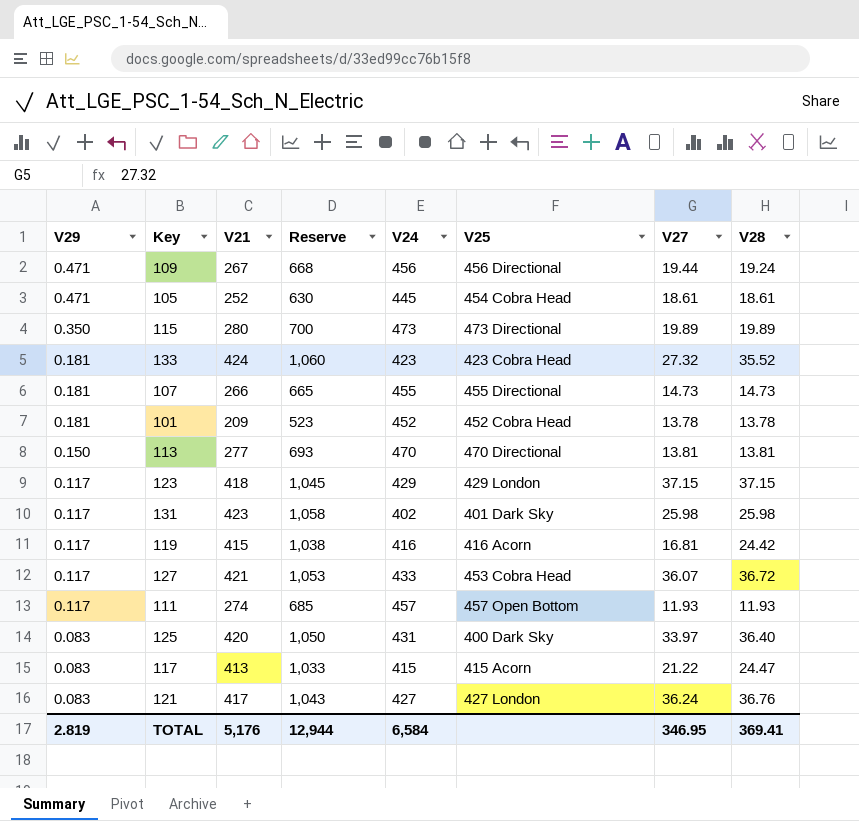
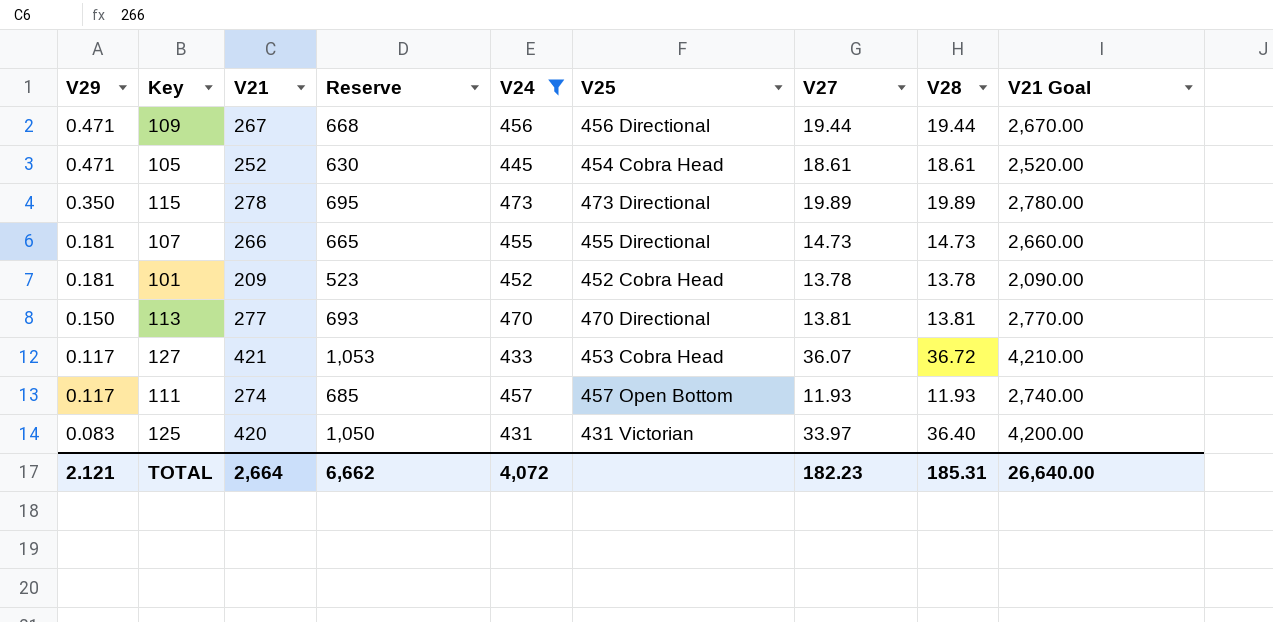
filter: none -> V24 >= 431
column V21 Goal | formula: none -> [V21] * 10
109 | V28: 19.24 -> 19.44
115 | V21: 280 -> 278
115 | Reserve: 700 -> 695
125 | V25: 400 Dark Sky -> 431 Victorian
TOTAL | V29: 2.819 -> 2.121
TOTAL | V21: 5,176 -> 2,664
TOTAL | Reserve: 12,944 -> 6,662
TOTAL | V24: 6,584 -> 4,072
TOTAL | V27: 346.95 -> 182.23
TOTAL | V28: 369.41 -> 185.31

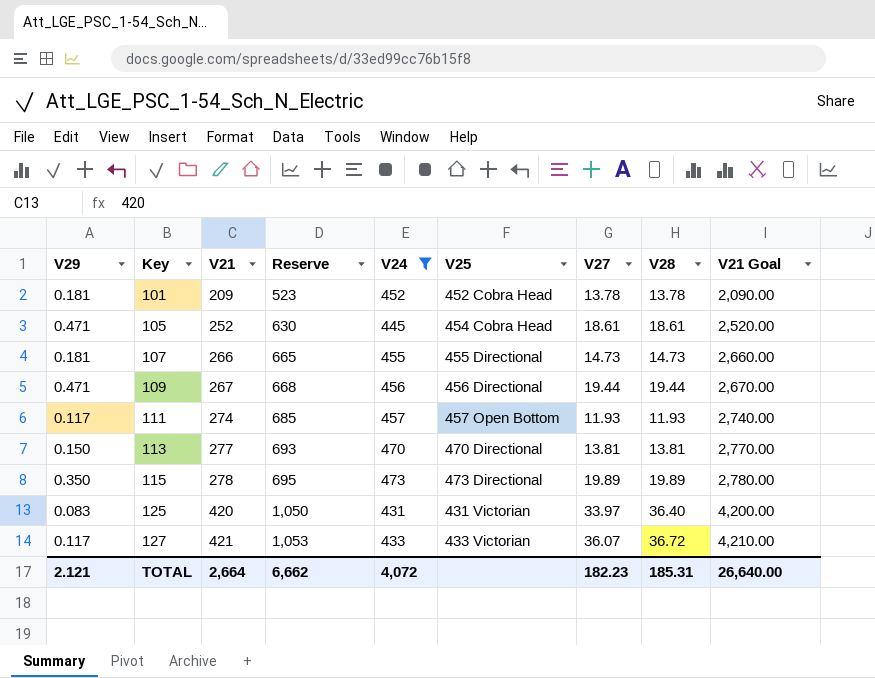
row order: V29 descending -> Key ascending
127 | V25: 453 Cobra Head -> 433 Victorian

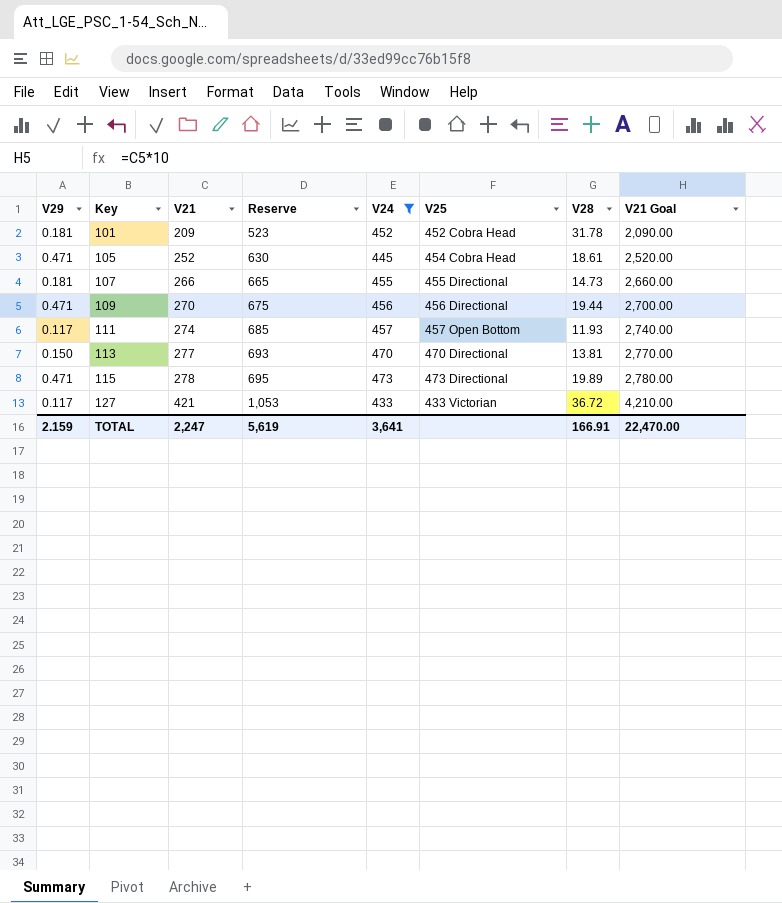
column V27 | position: 7 -> none
row 125: 0.083 | 420 | 1,050 | 431 | 431 Victorian | 33.97 | 36.40 | 4,200.00 -> none
101 | V28: 13.78 -> 31.78
109 | V21: 267 -> 270
109 | Reserve: 668 -> 675
109 | V21 Goal: 2,670.00 -> 2,700.00
115 | V29: 0.350 -> 0.471
TOTAL | V29: 2.121 -> 2.159
TOTAL | V21: 2,664 -> 2,247
TOTAL | Reserve: 6,662 -> 5,619
TOTAL | V24: 4,072 -> 3,641
TOTAL | V28: 185.31 -> 166.91
TOTAL | V21 Goal: 26,640.00 -> 22,470.00

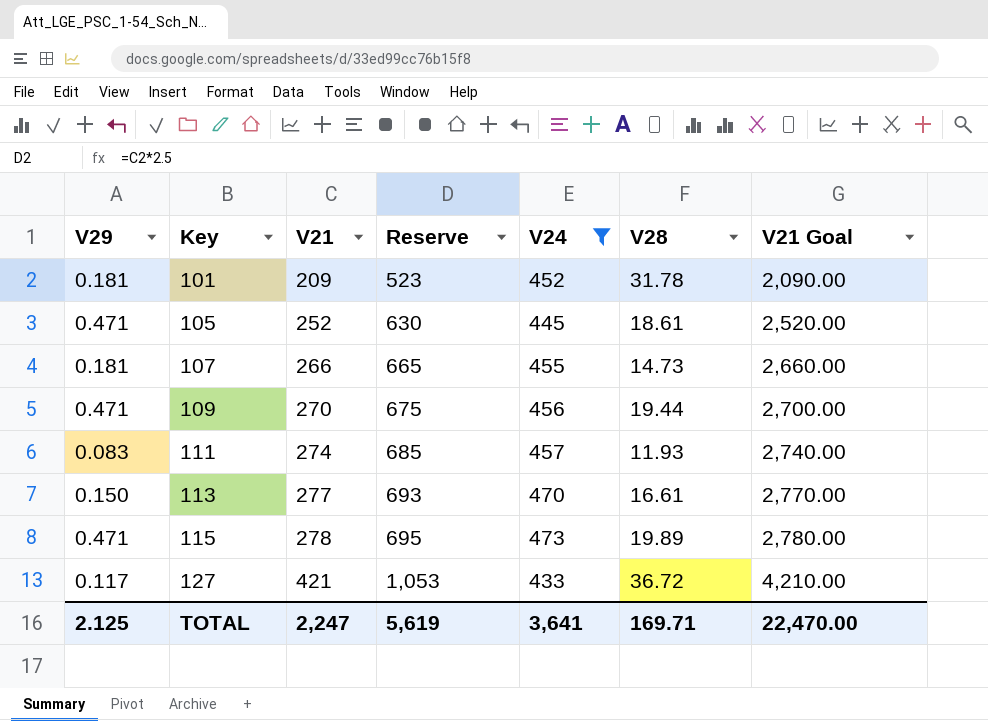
column V25 | position: 6 -> none
111 | V29: 0.117 -> 0.083
113 | V28: 13.81 -> 16.61
TOTAL | V29: 2.159 -> 2.125
TOTAL | V28: 166.91 -> 169.71

